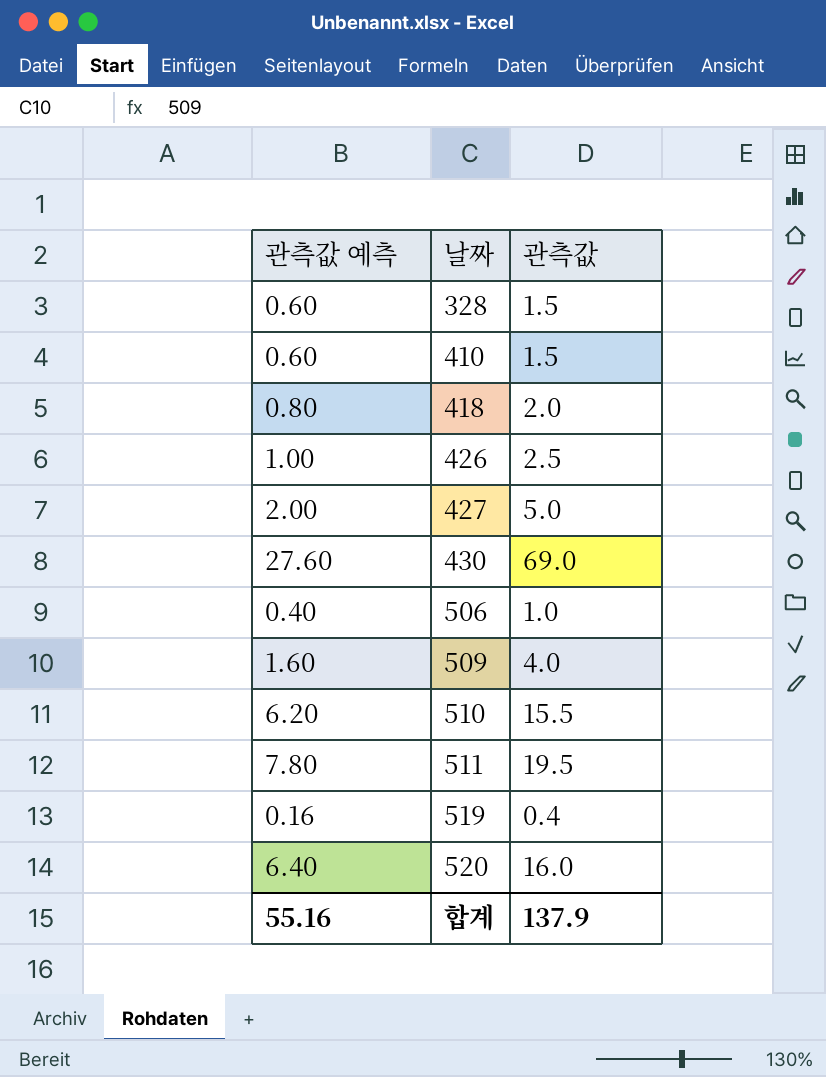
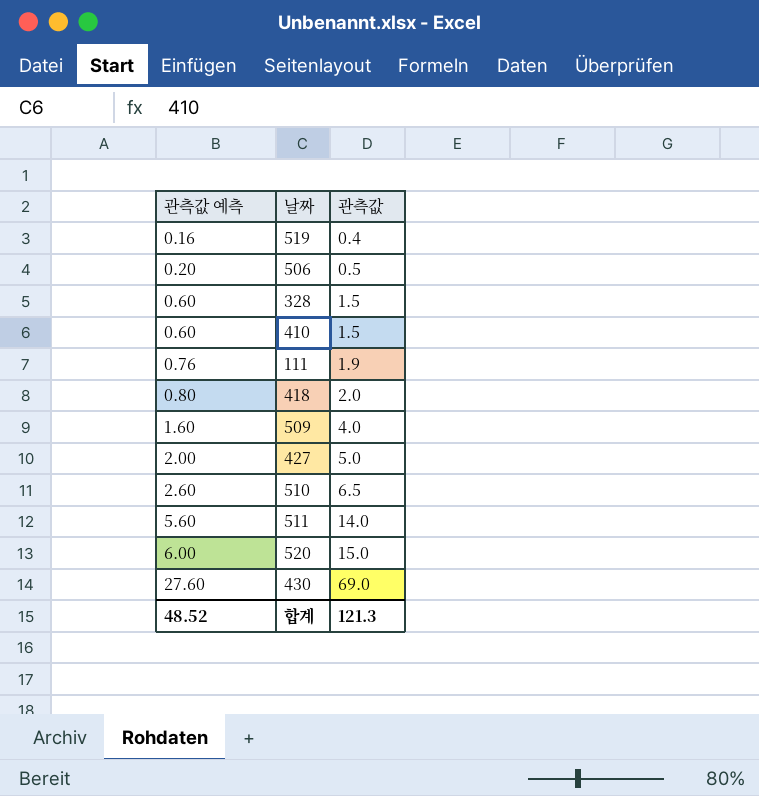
row order: 날짜 ascending -> 관측값 예측 ascending
row 426: 1.00 | 2.5 -> none
506 | 관측값 예측: 0.40 -> 0.20
506 | 관측값: 1.0 -> 0.5
row 111: none -> 0.76 | 1.9
510 | 관측값 예측: 6.20 -> 2.60
510 | 관측값: 15.5 -> 6.5
511 | 관측값 예측: 7.80 -> 5.60
511 | 관측값: 19.5 -> 14.0
520 | 관측값 예측: 6.40 -> 6.00
520 | 관측값: 16.0 -> 15.0
합계 | 관측값 예측: 55.16 -> 48.52
합계 | 관측값: 137.9 -> 121.3

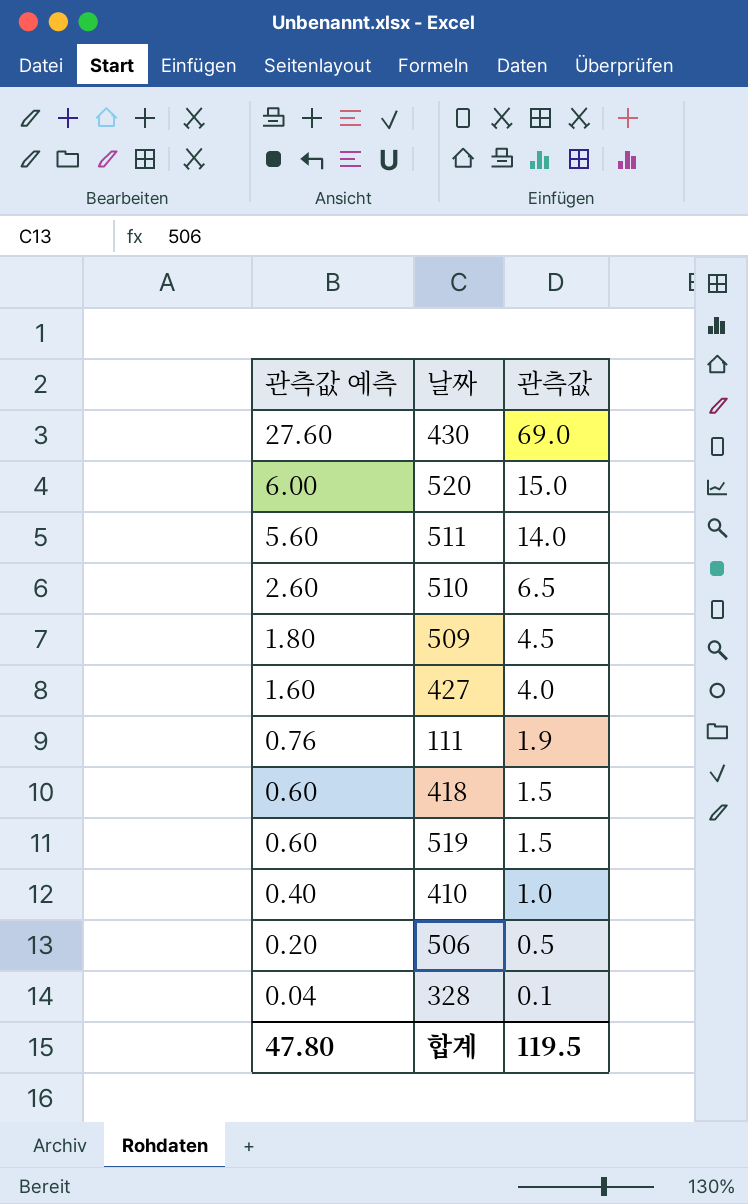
row order: 관측값 예측 ascending -> 관측값 예측 descending
509 | 관측값 예측: 1.60 -> 1.80
509 | 관측값: 4.0 -> 4.5
427 | 관측값 예측: 2.00 -> 1.60
427 | 관측값: 5.0 -> 4.0
418 | 관측값 예측: 0.80 -> 0.60
418 | 관측값: 2.0 -> 1.5
519 | 관측값 예측: 0.16 -> 0.60
519 | 관측값: 0.4 -> 1.5
410 | 관측값 예측: 0.60 -> 0.40
410 | 관측값: 1.5 -> 1.0
328 | 관측값 예측: 0.60 -> 0.04
328 | 관측값: 1.5 -> 0.1
합계 | 관측값 예측: 48.52 -> 47.80
합계 | 관측값: 121.3 -> 119.5

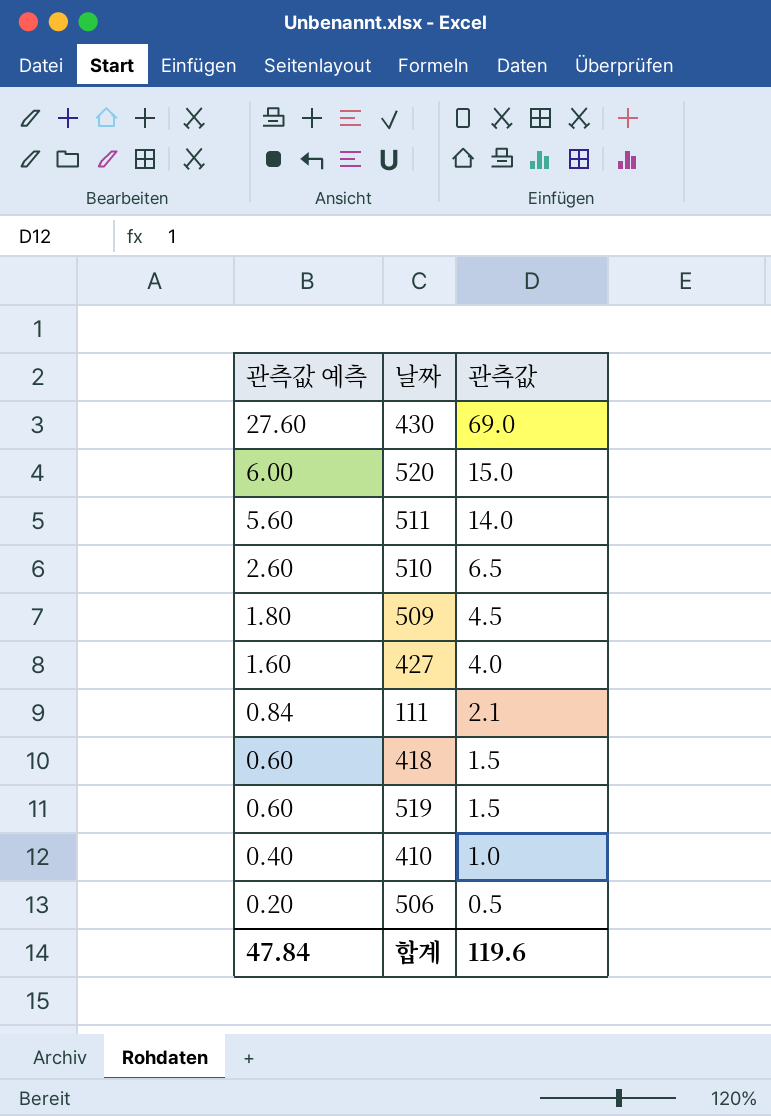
row 328: 0.04 | 0.1 -> none
111 | 관측값 예측: 0.76 -> 0.84
111 | 관측값: 1.9 -> 2.1
합계 | 관측값 예측: 47.80 -> 47.84
합계 | 관측값: 119.5 -> 119.6

